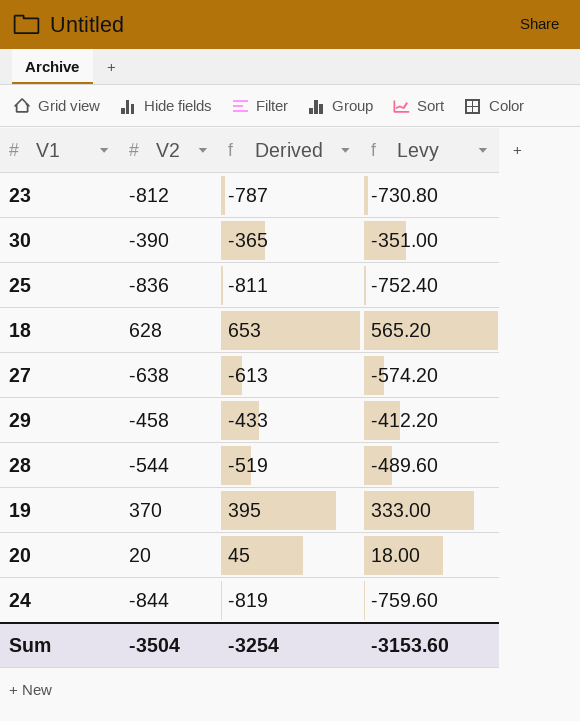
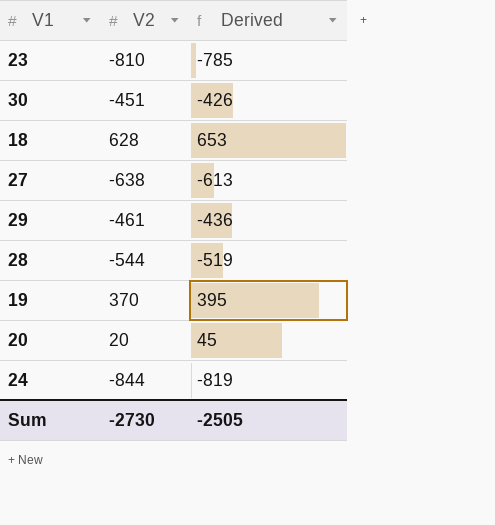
column Levy | formula: [V2] * 0.9 -> none
row 25: -836 | -811 | -752.40 -> none
23 | V2: -812 -> -810
23 | Derived: -787 -> -785
30 | V2: -390 -> -451
30 | Derived: -365 -> -426
29 | V2: -458 -> -461
29 | Derived: -433 -> -436
Sum | V2: -3504 -> -2730
Sum | Derived: -3254 -> -2505

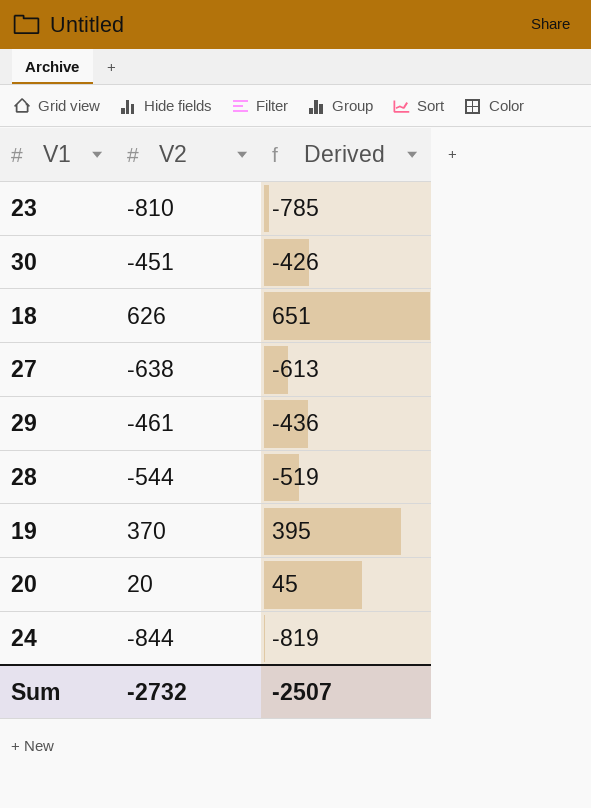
18 | V2: 628 -> 626
18 | Derived: 653 -> 651
Sum | V2: -2730 -> -2732
Sum | Derived: -2505 -> -2507

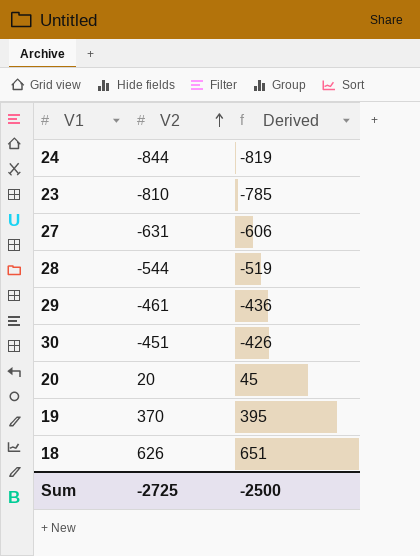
row order: none -> V2 ascending
27 | V2: -638 -> -631
27 | Derived: -613 -> -606
Sum | V2: -2732 -> -2725
Sum | Derived: -2507 -> -2500

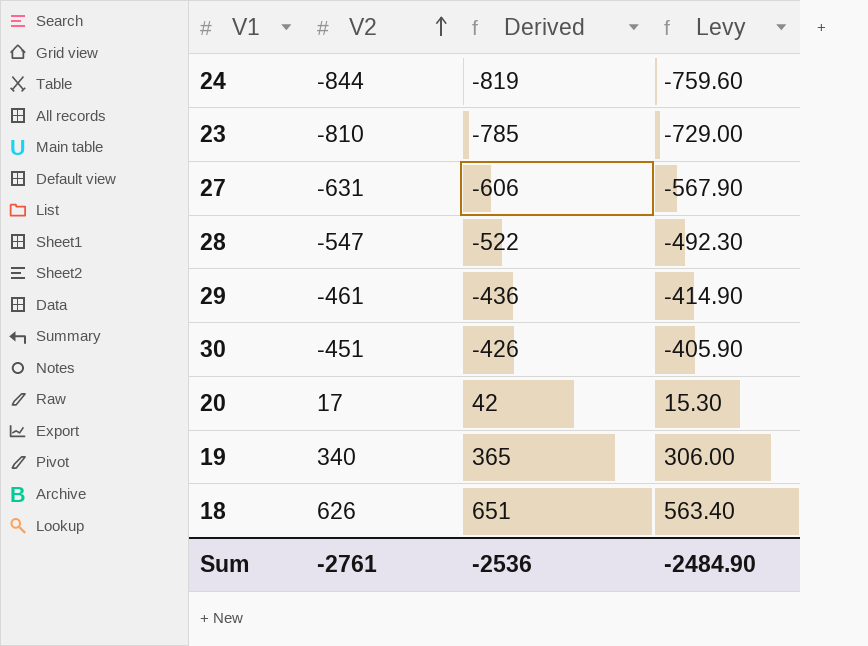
column Levy | formula: none -> [V2] * 0.9
28 | V2: -544 -> -547
28 | Derived: -519 -> -522
20 | V2: 20 -> 17
20 | Derived: 45 -> 42
19 | V2: 370 -> 340
19 | Derived: 395 -> 365
Sum | V2: -2725 -> -2761
Sum | Derived: -2500 -> -2536

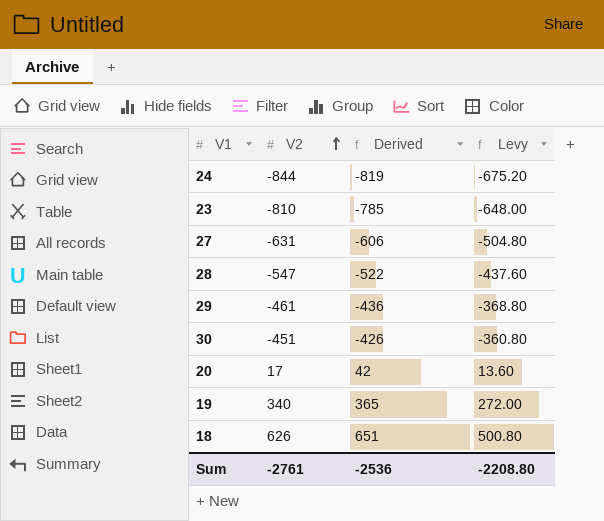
column Levy | formula: [V2] * 0.9 -> [V2] * 0.8
Sum | Levy: -2484.90 -> -2208.80

